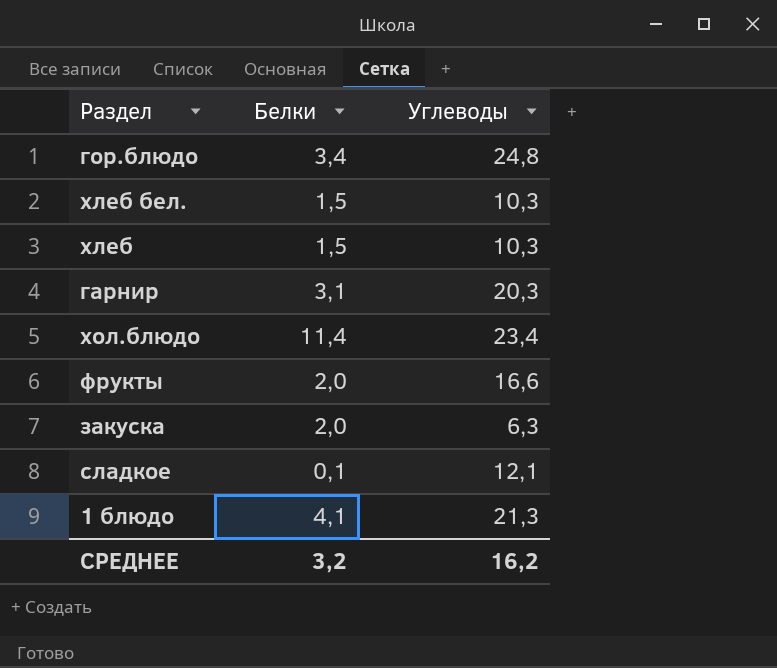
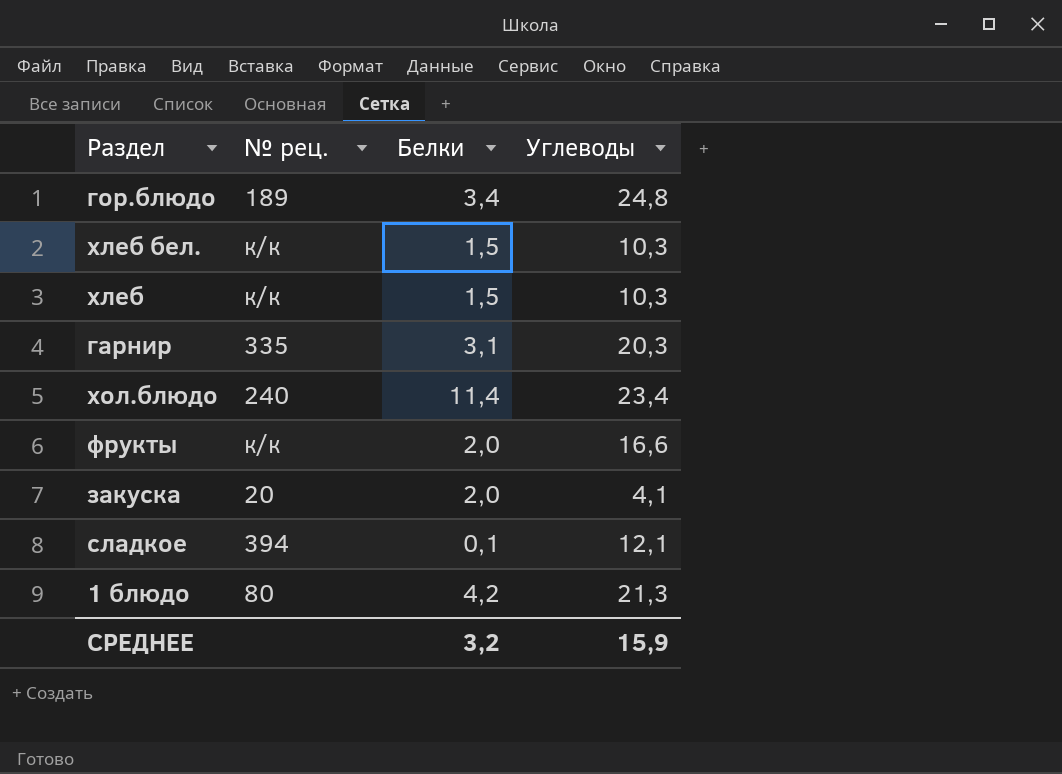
column № рец. | position: none -> 2
закуска | Углеводы: 6,3 -> 4,1
1 блюдо | Белки: 4,1 -> 4,2
СРЕДНЕЕ | Углеводы: 16,2 -> 15,9

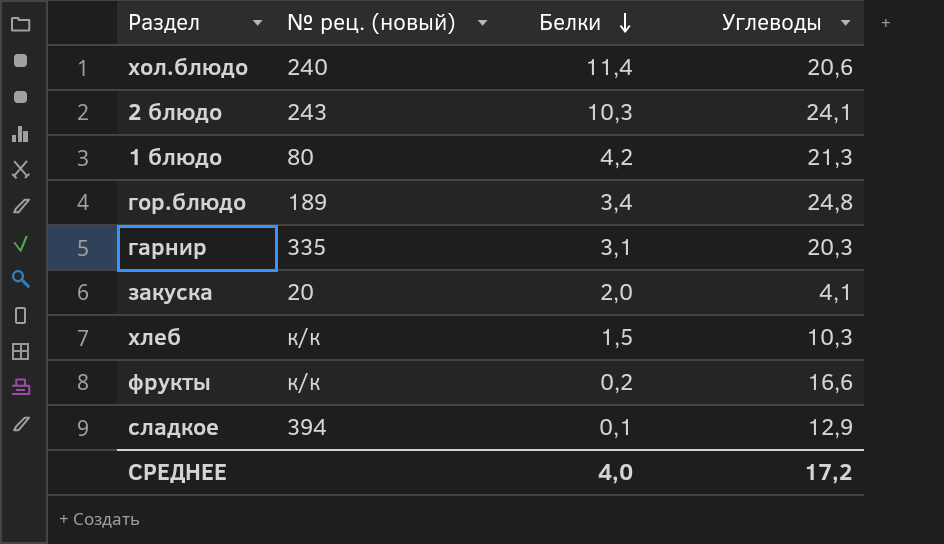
row order: none -> Белки descending
column name: № рец. -> № рец. (новый)
row хлеб бел.: к/к | 1,5 | 10,3 -> none
хол.блюдо | Углеводы: 23,4 -> 20,6
row 2 блюдо: none -> 243 | 10,3 | 24,1
фрукты | Белки: 2,0 -> 0,2
сладкое | Углеводы: 12,1 -> 12,9
СРЕДНЕЕ | Белки: 3,2 -> 4,0
СРЕДНЕЕ | Углеводы: 15,9 -> 17,2

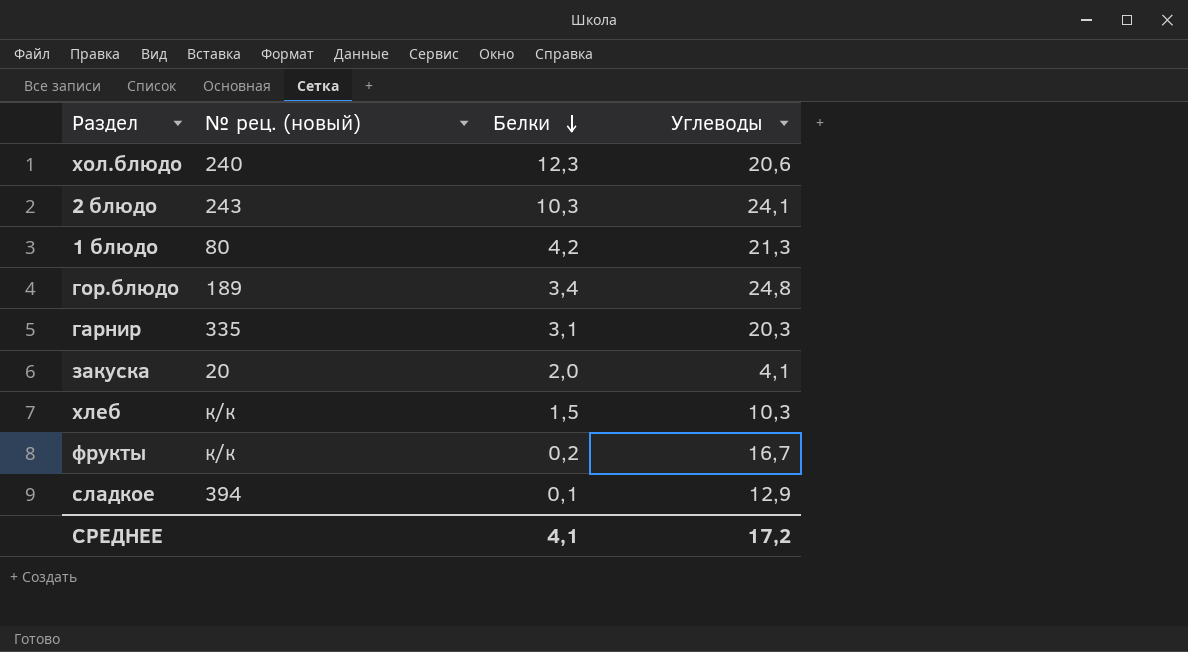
хол.блюдо | Белки: 11,4 -> 12,3
фрукты | Углеводы: 16,6 -> 16,7
СРЕДНЕЕ | Белки: 4,0 -> 4,1

